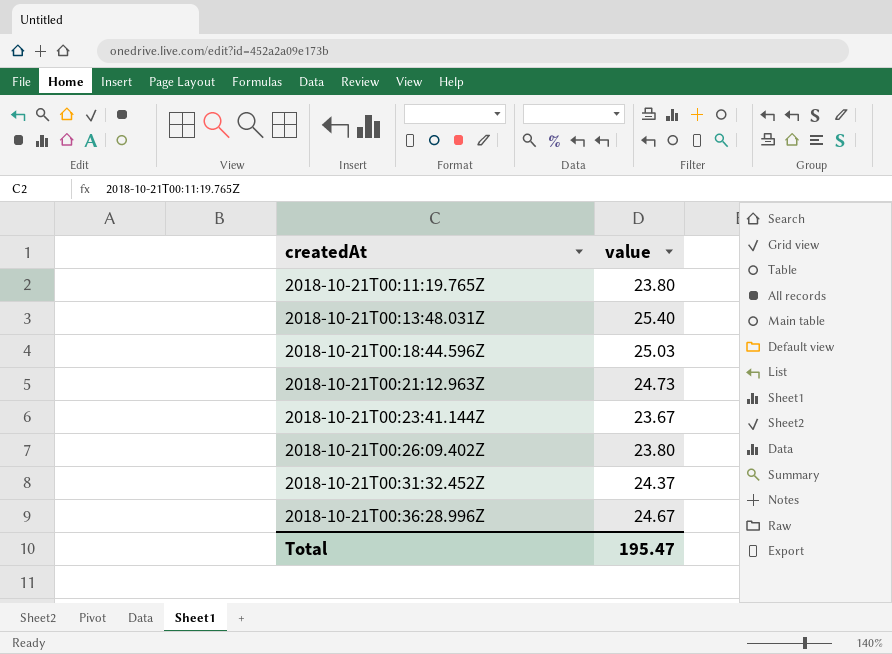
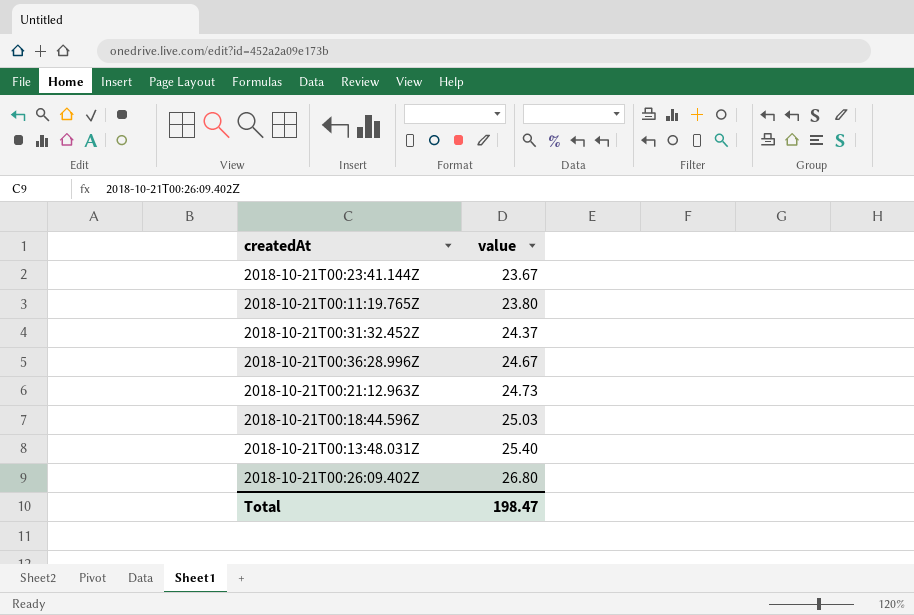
row order: createdAt ascending -> value ascending
2018-10-21T00:26:09.402Z | value: 23.80 -> 26.80
Total | value: 195.47 -> 198.47

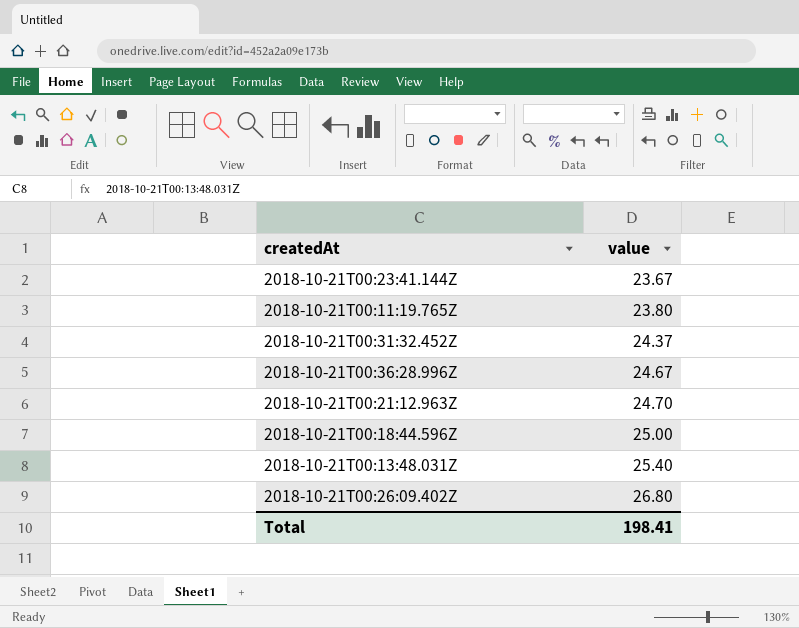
2018-10-21T00:21:12.963Z | value: 24.73 -> 24.70
2018-10-21T00:18:44.596Z | value: 25.03 -> 25.00
Total | value: 198.47 -> 198.41

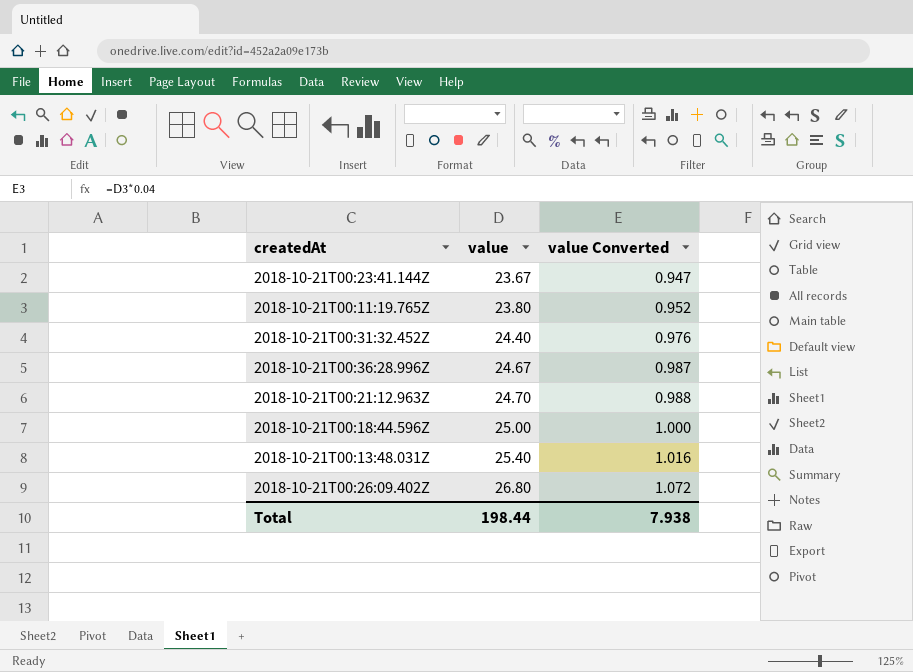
column value Converted | formula: none -> [value] * 0.04
2018-10-21T00:31:32.452Z | value: 24.37 -> 24.40
Total | value: 198.41 -> 198.44

